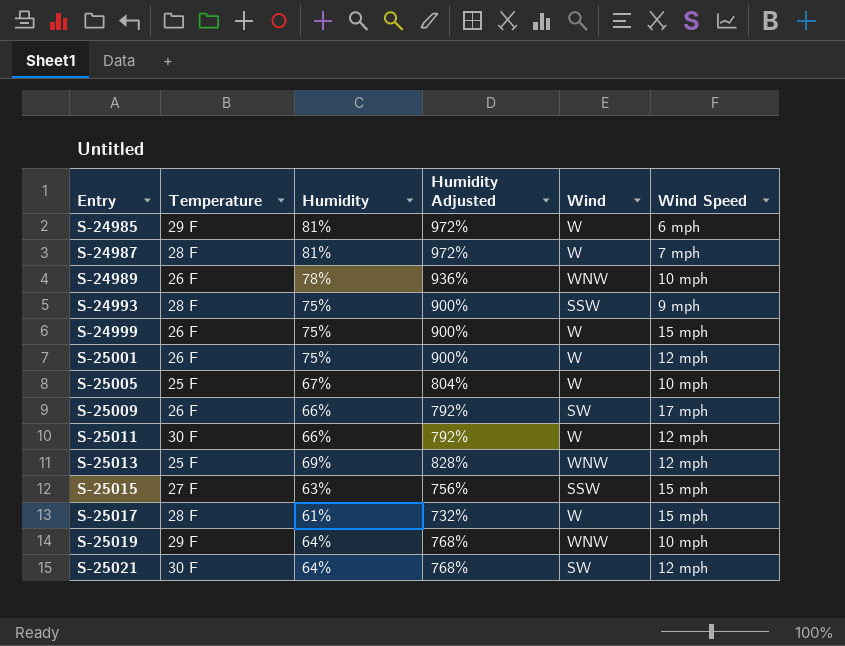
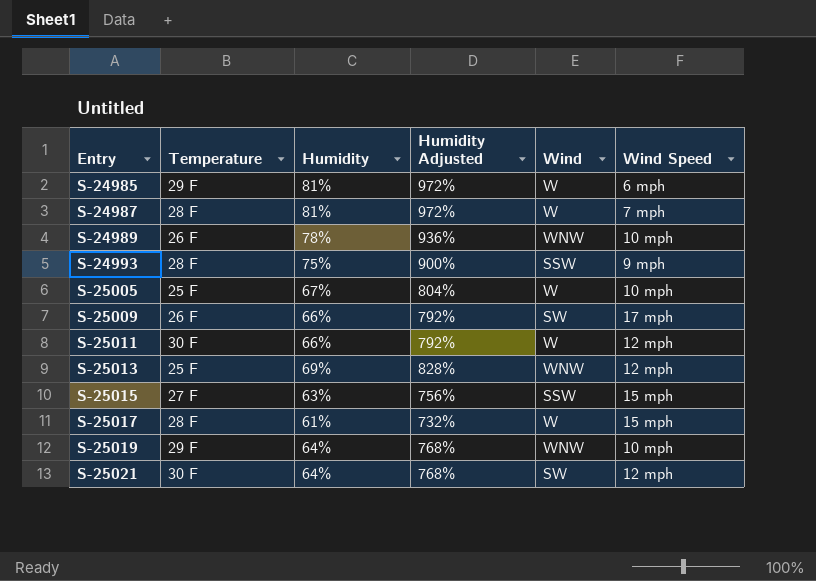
row S-24999: 26 F | 75% | 900% | W | 15 mph -> none
row S-25001: 26 F | 75% | 900% | W | 12 mph -> none

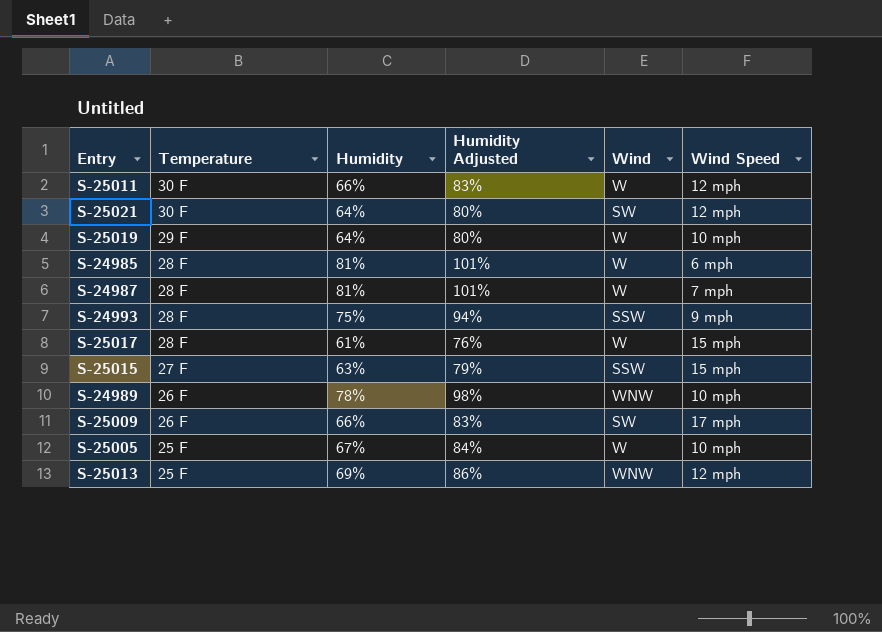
row order: Entry ascending -> Temperature descending
column Humidity Adjusted | formula: [Humidity] * 12 -> [Humidity] * 1.25
S-25019 | Wind: WNW -> W
S-24985 | Temperature: 29 F -> 28 F

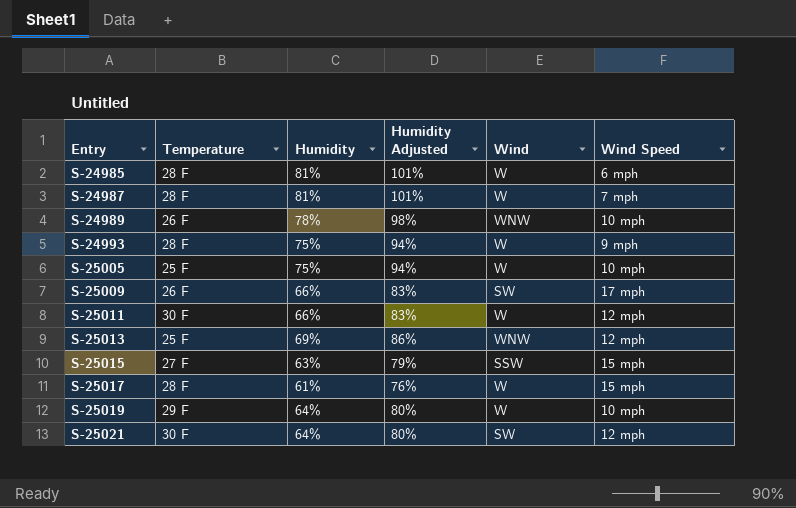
row order: Temperature descending -> Entry ascending
S-24993 | Wind: SSW -> W
S-25005 | Humidity: 67% -> 75%
S-25005 | Humidity Adjusted: 84% -> 94%

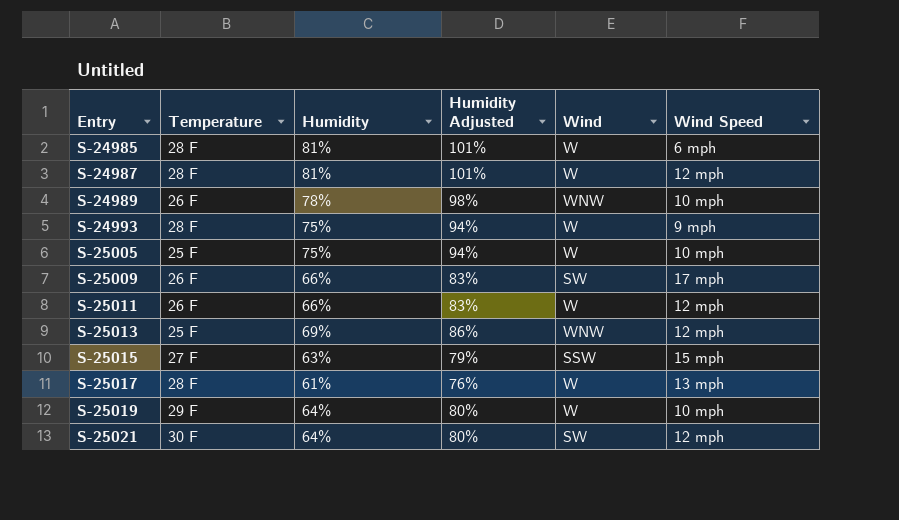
S-24987 | Wind Speed: 7 mph -> 12 mph
S-25011 | Temperature: 30 F -> 26 F
S-25017 | Wind Speed: 15 mph -> 13 mph

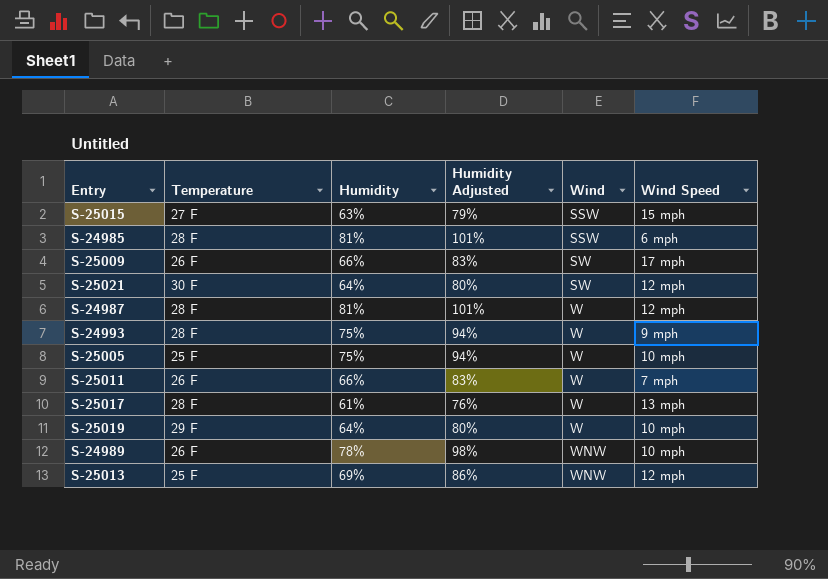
row order: Entry ascending -> Wind ascending
S-24985 | Wind: W -> SSW
S-25011 | Wind Speed: 12 mph -> 7 mph

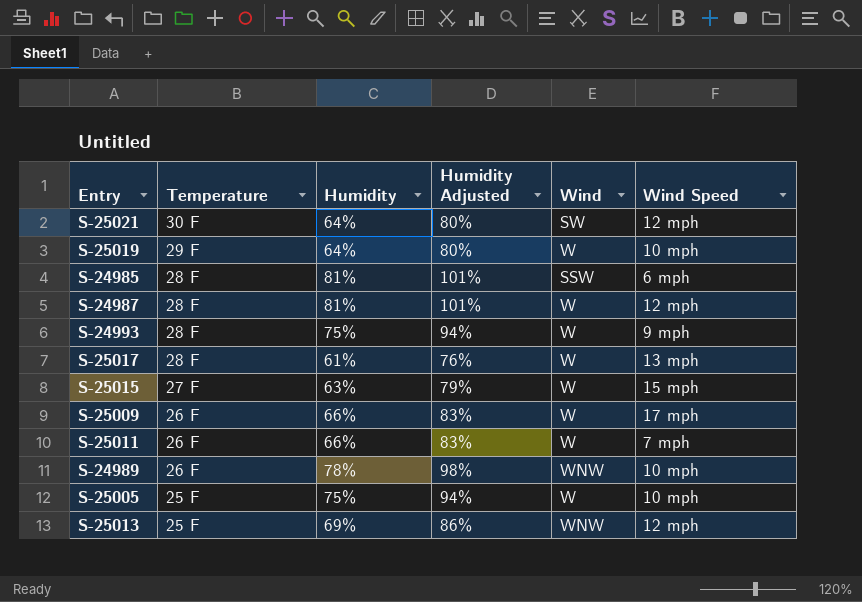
row order: Wind ascending -> Temperature descending
S-25015 | Wind: SSW -> W
S-25009 | Wind: SW -> W

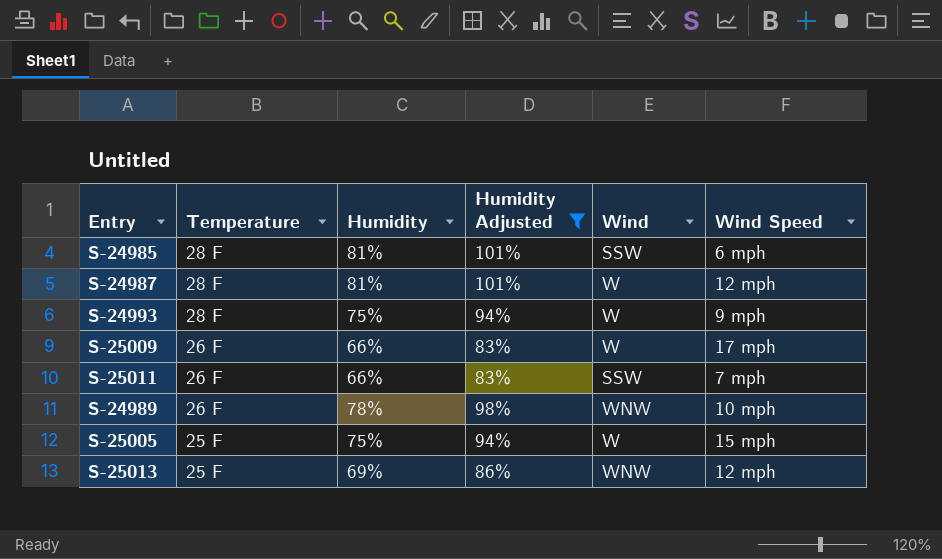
filter: none -> Humidity Adjusted >= 83%
S-25011 | Wind: W -> SSW
S-25005 | Wind Speed: 10 mph -> 15 mph

